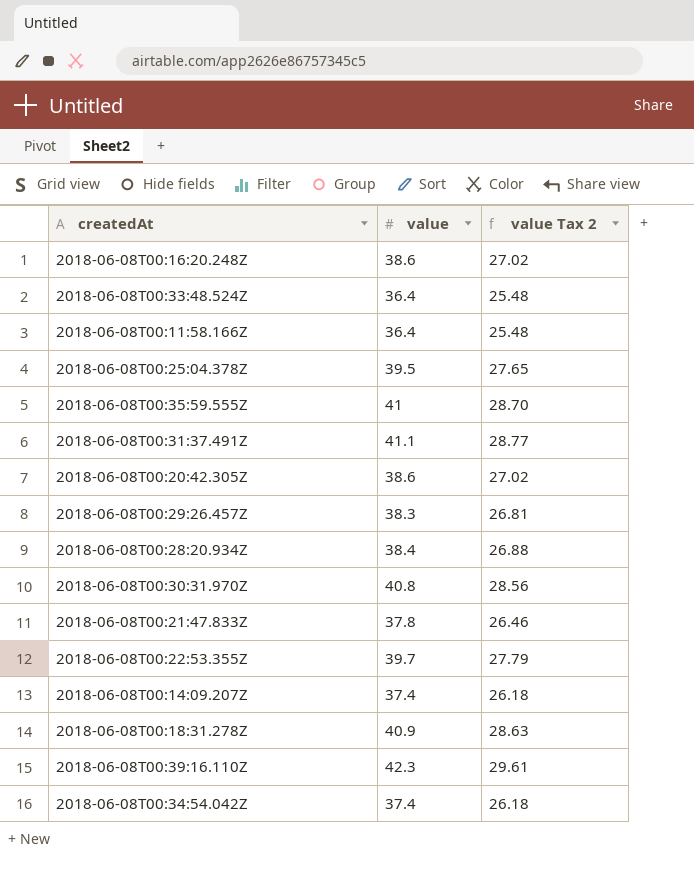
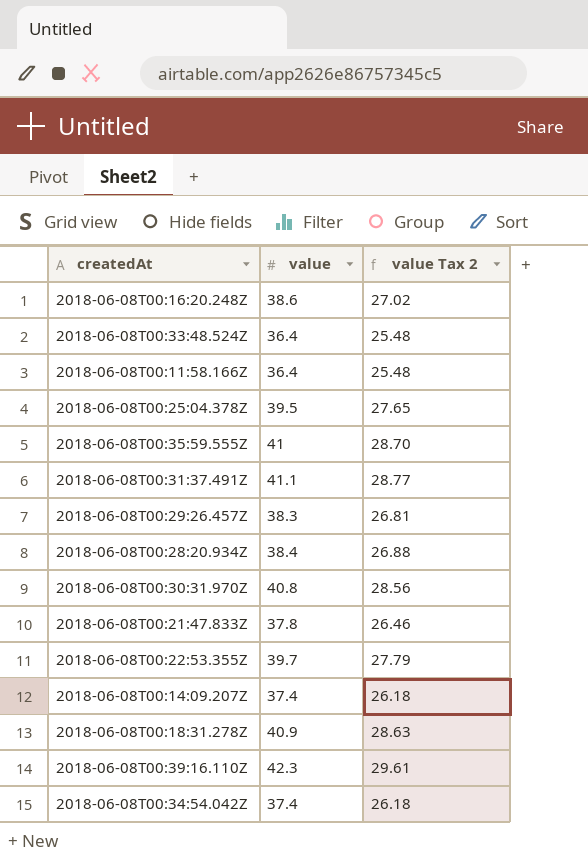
row 2018-06-08T00:20:42.305Z: 38.6 | 27.02 -> none

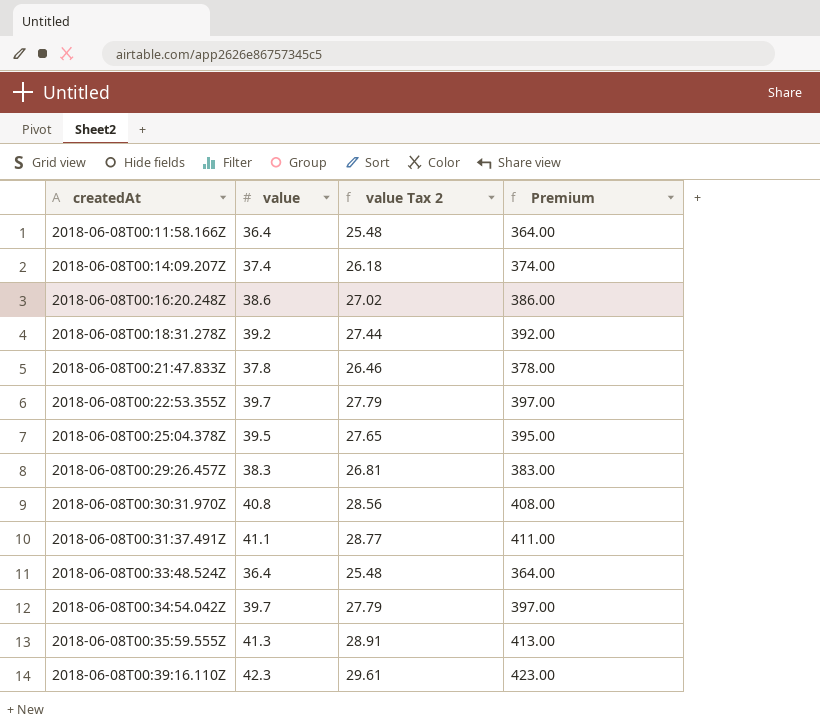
row order: none -> createdAt ascending
column Premium | formula: none -> [value] * 10
row 2018-06-08T00:28:20.934Z: 38.4 | 26.88 -> none
2018-06-08T00:18:31.278Z | value: 40.9 -> 39.2
2018-06-08T00:18:31.278Z | value Tax 2: 28.63 -> 27.44
2018-06-08T00:34:54.042Z | value: 37.4 -> 39.7
2018-06-08T00:34:54.042Z | value Tax 2: 26.18 -> 27.79
2018-06-08T00:35:59.555Z | value: 41 -> 41.3
2018-06-08T00:35:59.555Z | value Tax 2: 28.70 -> 28.91

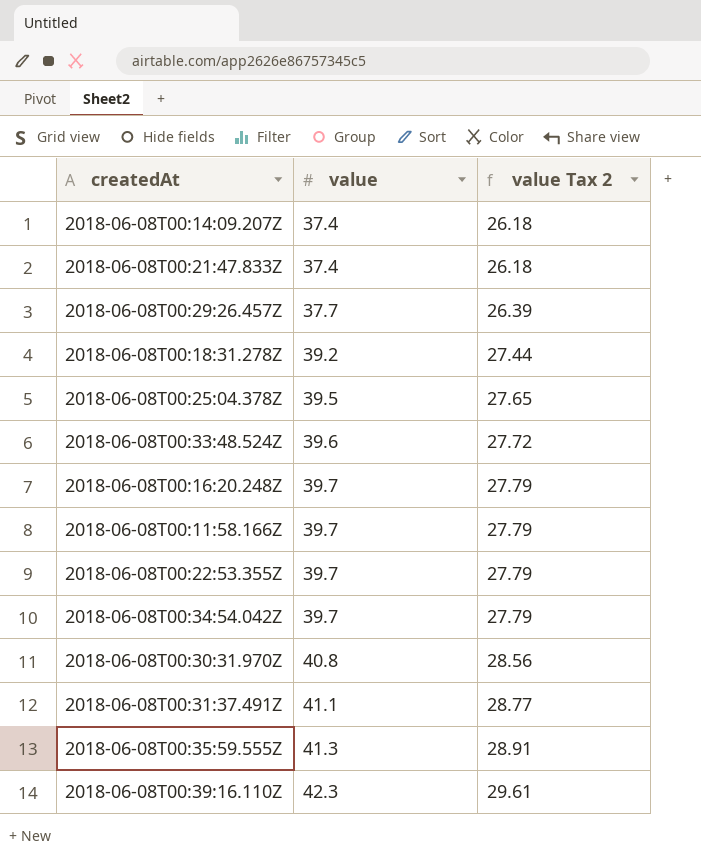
row order: createdAt ascending -> value ascending
column Premium | formula: [value] * 10 -> none
2018-06-08T00:21:47.833Z | value: 37.8 -> 37.4
2018-06-08T00:21:47.833Z | value Tax 2: 26.46 -> 26.18
2018-06-08T00:29:26.457Z | value: 38.3 -> 37.7
2018-06-08T00:29:26.457Z | value Tax 2: 26.81 -> 26.39
2018-06-08T00:33:48.524Z | value: 36.4 -> 39.6
2018-06-08T00:33:48.524Z | value Tax 2: 25.48 -> 27.72
2018-06-08T00:16:20.248Z | value: 38.6 -> 39.7
2018-06-08T00:16:20.248Z | value Tax 2: 27.02 -> 27.79
2018-06-08T00:11:58.166Z | value: 36.4 -> 39.7
2018-06-08T00:11:58.166Z | value Tax 2: 25.48 -> 27.79

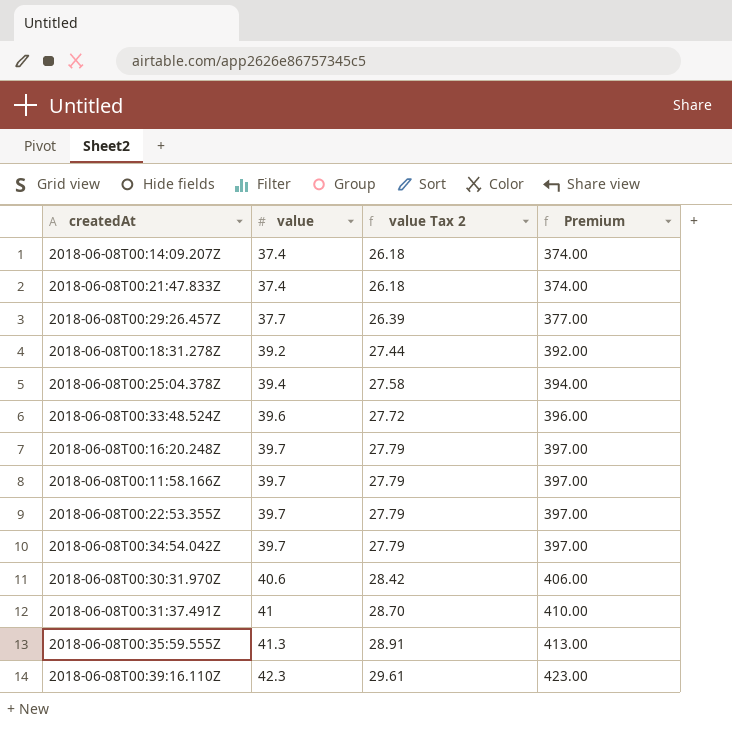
column Premium | formula: none -> [value] * 10
2018-06-08T00:25:04.378Z | value: 39.5 -> 39.4
2018-06-08T00:25:04.378Z | value Tax 2: 27.65 -> 27.58
2018-06-08T00:30:31.970Z | value: 40.8 -> 40.6
2018-06-08T00:30:31.970Z | value Tax 2: 28.56 -> 28.42
2018-06-08T00:31:37.491Z | value: 41.1 -> 41
2018-06-08T00:31:37.491Z | value Tax 2: 28.77 -> 28.70

